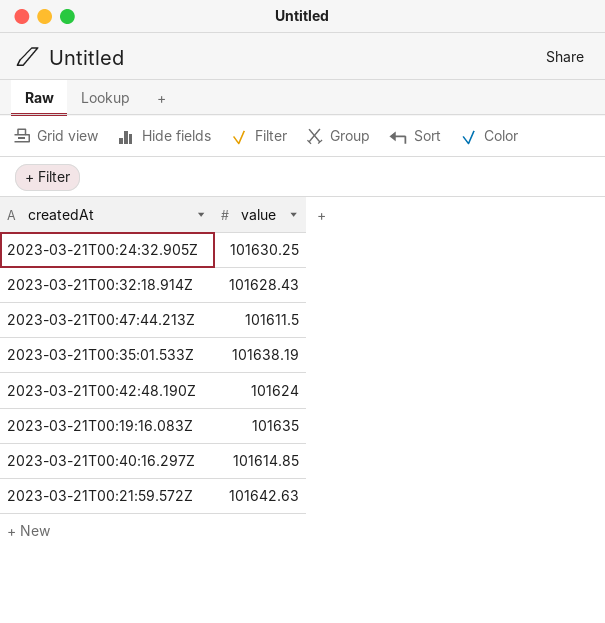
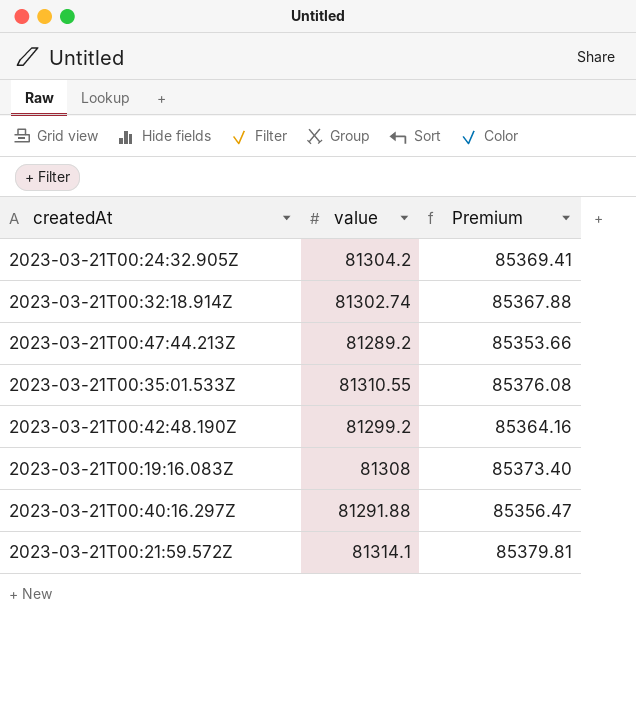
column Premium | formula: none -> [value] * 1.05
2023-03-21T00:24:32.905Z | value: 101630.25 -> 81304.2
2023-03-21T00:32:18.914Z | value: 101628.43 -> 81302.74
2023-03-21T00:47:44.213Z | value: 101611.5 -> 81289.2
2023-03-21T00:35:01.533Z | value: 101638.19 -> 81310.55
2023-03-21T00:42:48.190Z | value: 101624 -> 81299.2
2023-03-21T00:19:16.083Z | value: 101635 -> 81308
2023-03-21T00:40:16.297Z | value: 101614.85 -> 81291.88
2023-03-21T00:21:59.572Z | value: 101642.63 -> 81314.1

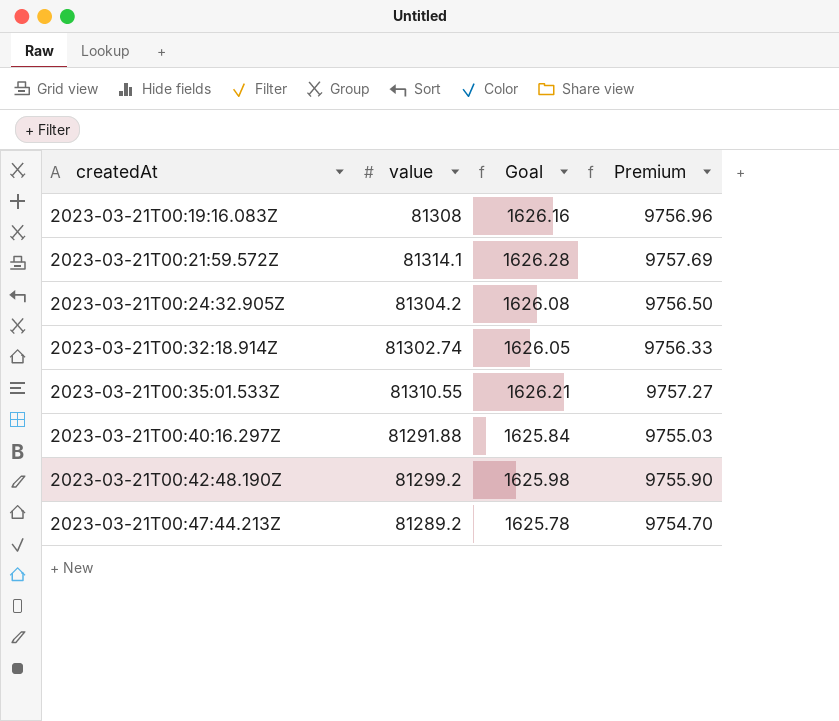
row order: none -> createdAt ascending
column Goal | formula: none -> [value] * 0.02
column Premium | formula: [value] * 1.05 -> [value] * 0.12

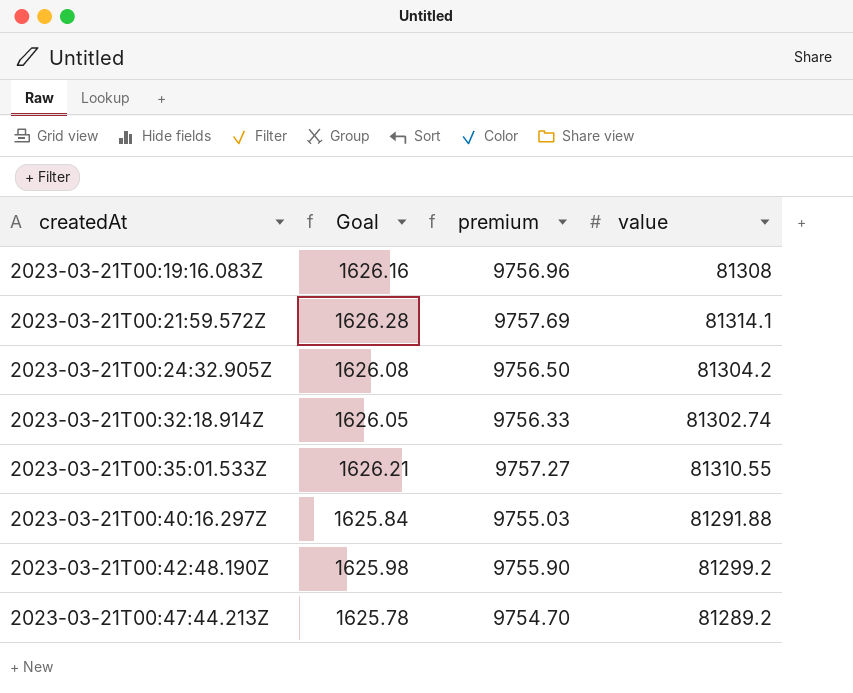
column name: Premium -> premium
column value | position: 2 -> 4

